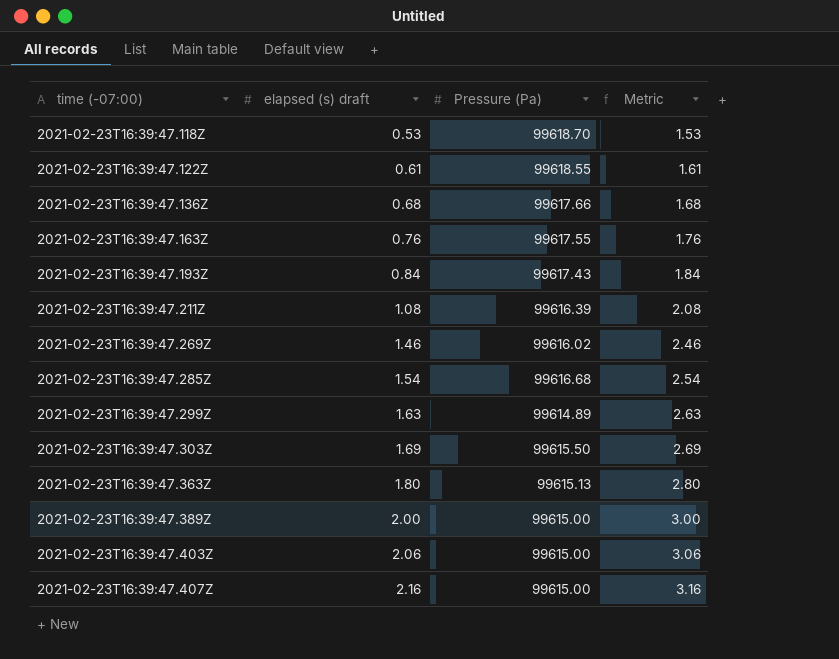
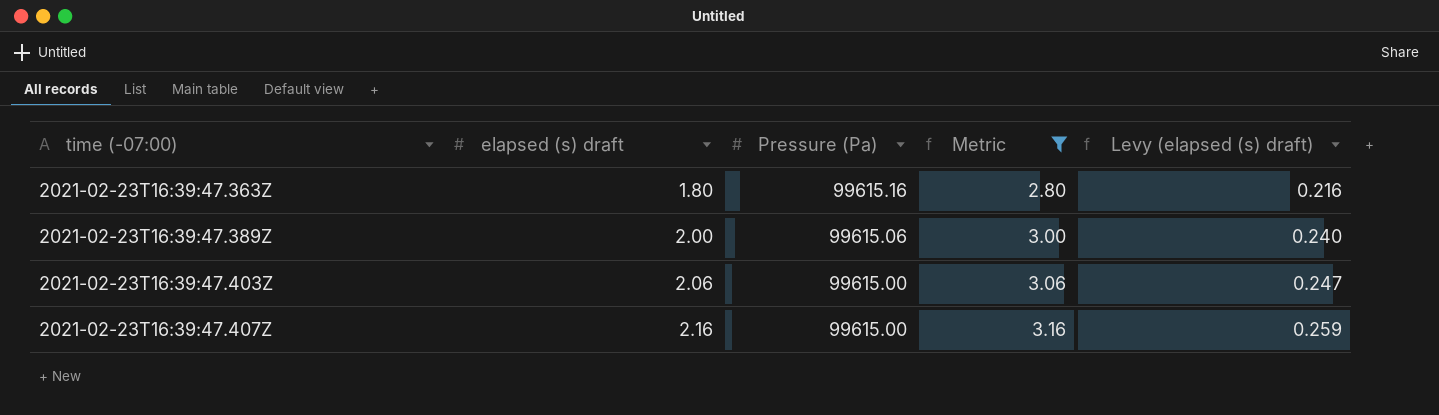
filter: none -> Metric >= 2.80
column Levy (elapsed (s) draft) | formula: none -> [elapsed (s) draft] * 0.12
2021-02-23T16:39:47.363Z | Pressure (Pa): 99615.13 -> 99615.16
2021-02-23T16:39:47.389Z | Pressure (Pa): 99615.00 -> 99615.06

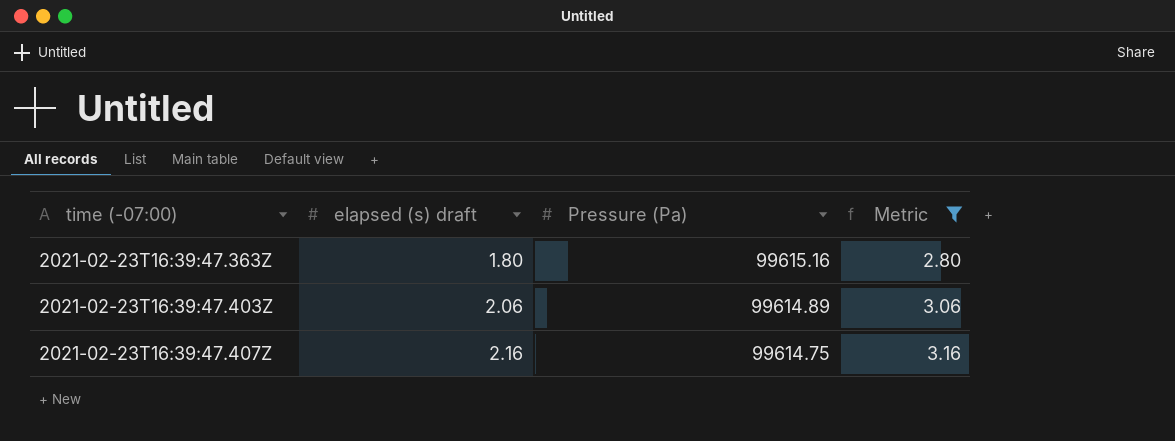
column Levy (elapsed (s) draft) | formula: [elapsed (s) draft] * 0.12 -> none
row 2021-02-23T16:39:47.389Z: 2.00 | 99615.06 | 3.00 | 0.240 -> none
2021-02-23T16:39:47.403Z | Pressure (Pa): 99615.00 -> 99614.89
2021-02-23T16:39:47.407Z | Pressure (Pa): 99615.00 -> 99614.75

